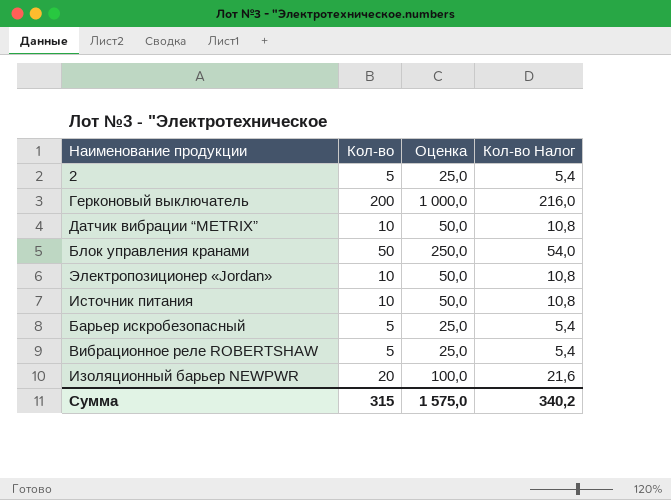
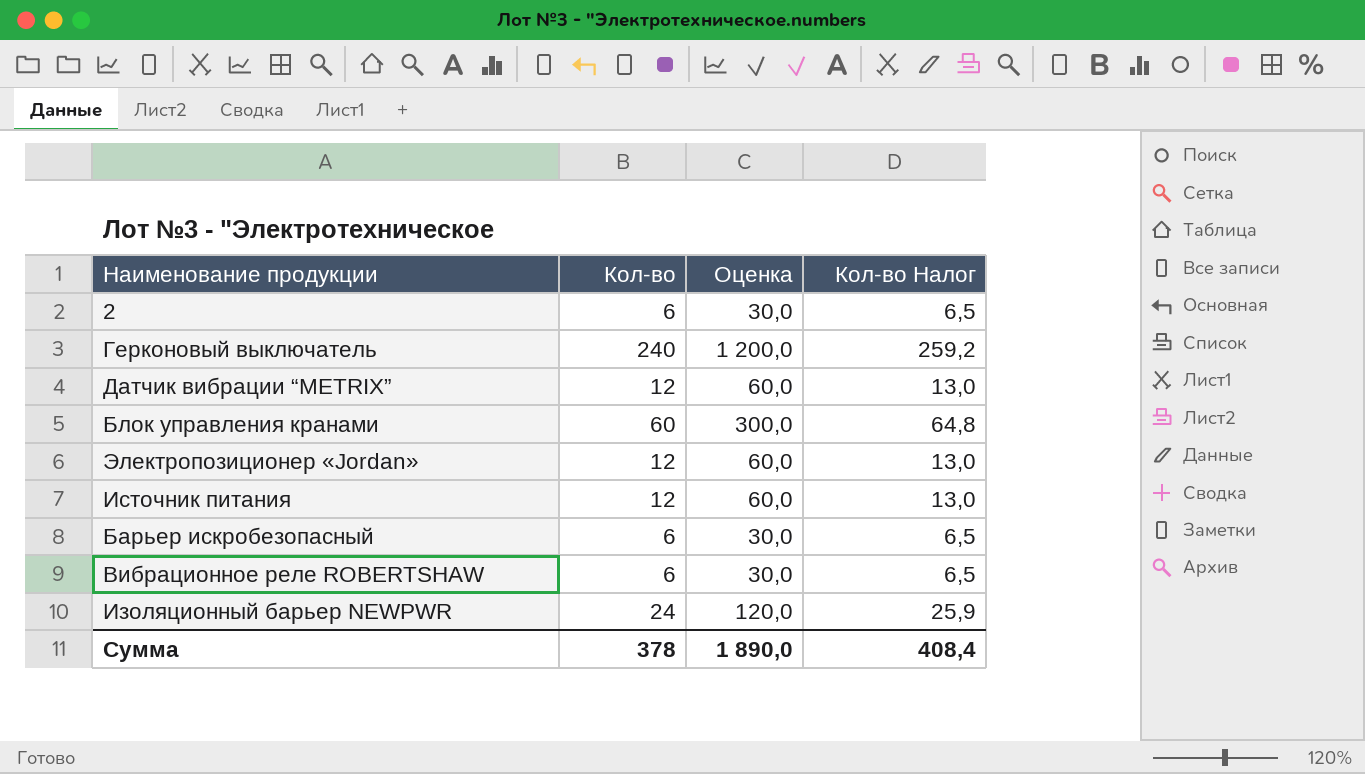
2 | Кол-во: 5 -> 6
2 | Оценка: 25,0 -> 30,0
2 | Кол-во Налог: 5,4 -> 6,5
Герконовый выключатель | Кол-во: 200 -> 240
Герконовый выключатель | Оценка: 1 000,0 -> 1 200,0
Герконовый выключатель | Кол-во Налог: 216,0 -> 259,2
Датчик вибрации “METRIX” | Кол-во: 10 -> 12
Датчик вибрации “METRIX” | Оценка: 50,0 -> 60,0
Датчик вибрации “METRIX” | Кол-во Налог: 10,8 -> 13,0
Блок управления кранами | Кол-во: 50 -> 60
Блок управления кранами | Оценка: 250,0 -> 300,0
Блок управления кранами | Кол-во Налог: 54,0 -> 64,8
Электропозиционер «Jordan» | Кол-во: 10 -> 12
Электропозиционер «Jordan» | Оценка: 50,0 -> 60,0
Электропозиционер «Jordan» | Кол-во Налог: 10,8 -> 13,0
Источник питания | Кол-во: 10 -> 12
Источник питания | Оценка: 50,0 -> 60,0
Источник питания | Кол-во Налог: 10,8 -> 13,0
Барьер искробезопасный | Кол-во: 5 -> 6
Барьер искробезопасный | Оценка: 25,0 -> 30,0
Барьер искробезопасный | Кол-во Налог: 5,4 -> 6,5
Вибрационное реле ROBERTSHAW | Кол-во: 5 -> 6
Вибрационное реле ROBERTSHAW | Оценка: 25,0 -> 30,0
Вибрационное реле ROBERTSHAW | Кол-во Налог: 5,4 -> 6,5
Изоляционный барьер NEWPWR | Кол-во: 20 -> 24
Изоляционный барьер NEWPWR | Оценка: 100,0 -> 120,0
Изоляционный барьер NEWPWR | Кол-во Налог: 21,6 -> 25,9
Сумма | Кол-во: 315 -> 378
Сумма | Оценка: 1 575,0 -> 1 890,0
Сумма | Кол-во Налог: 340,2 -> 408,4

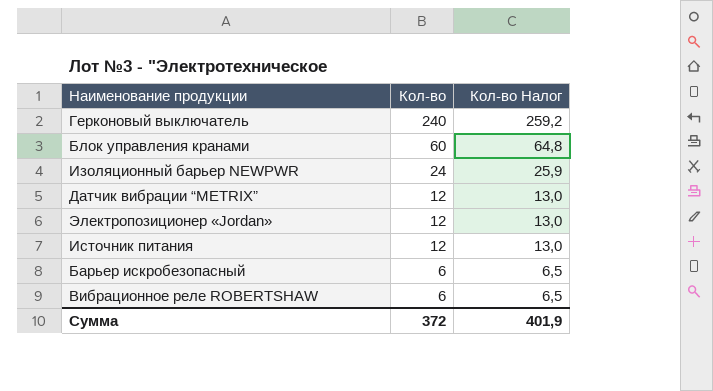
row order: none -> Кол-во descending
column Оценка | formula: [Кол-во] * 5 -> none
row 2: 6 | 30,0 | 6,5 -> none
Сумма | Кол-во: 378 -> 372
Сумма | Кол-во Налог: 408,4 -> 401,9

